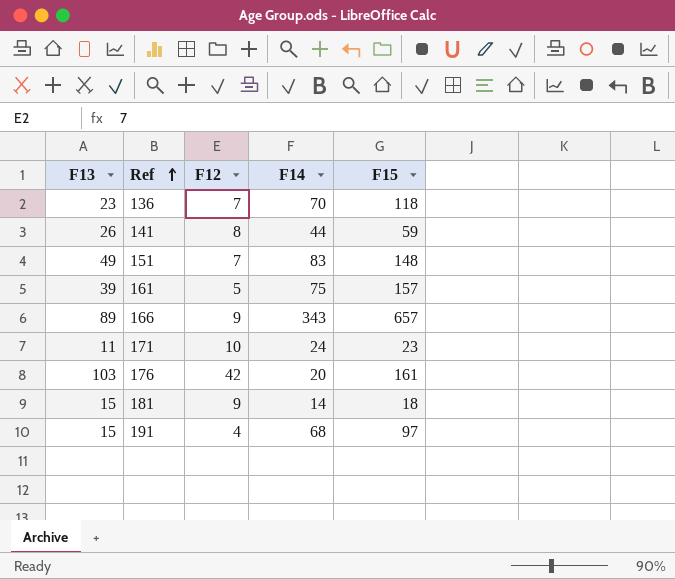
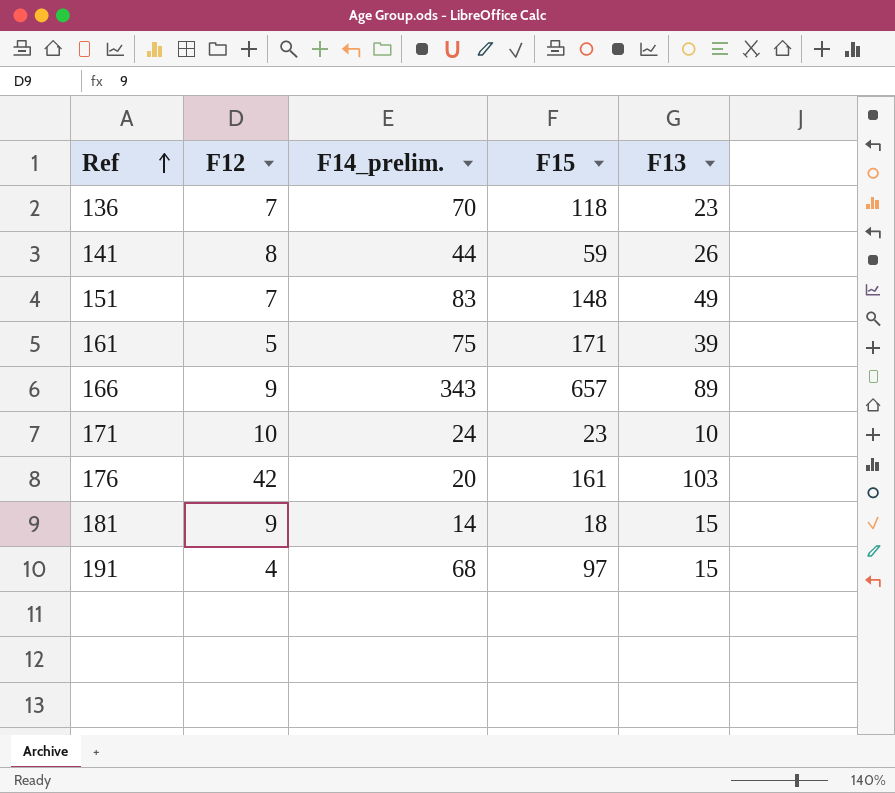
column name: F14 -> F14_prelim.
column F13 | position: 1 -> 5
161 | F15: 157 -> 171
171 | F13: 11 -> 10

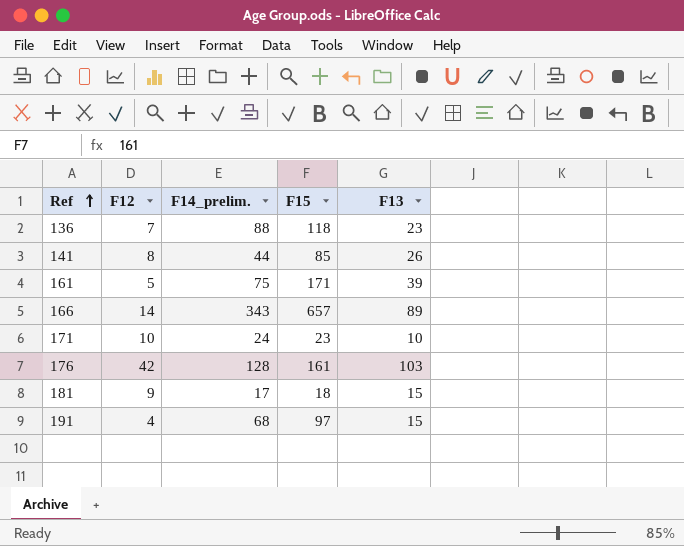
row 151: 7 | 83 | 148 | 49 -> none
136 | F14_prelim.: 70 -> 88
141 | F15: 59 -> 85
166 | F12: 9 -> 14
176 | F14_prelim.: 20 -> 128
181 | F14_prelim.: 14 -> 17

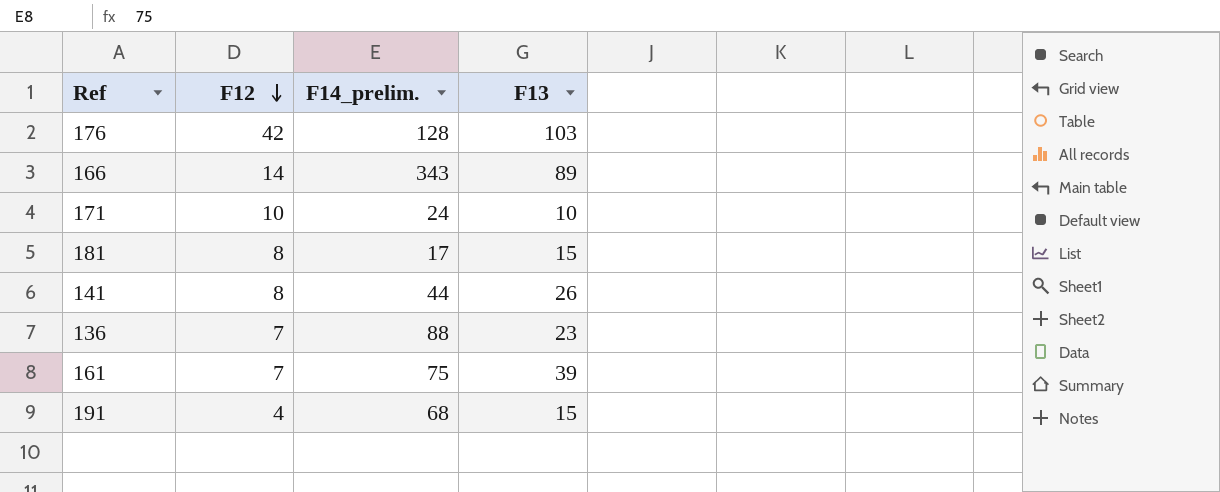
row order: Ref ascending -> F12 descending
column F15 | position: 4 -> none
181 | F12: 9 -> 8
161 | F12: 5 -> 7

